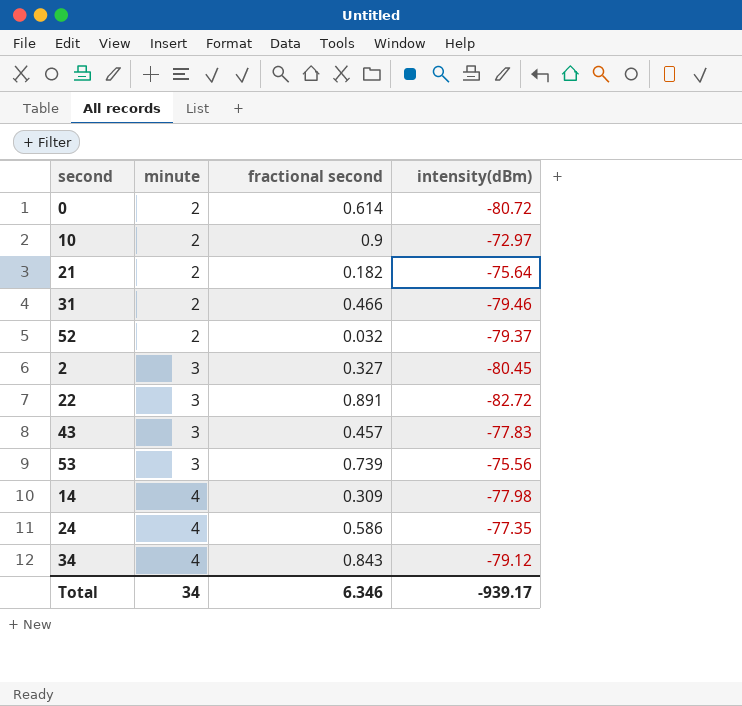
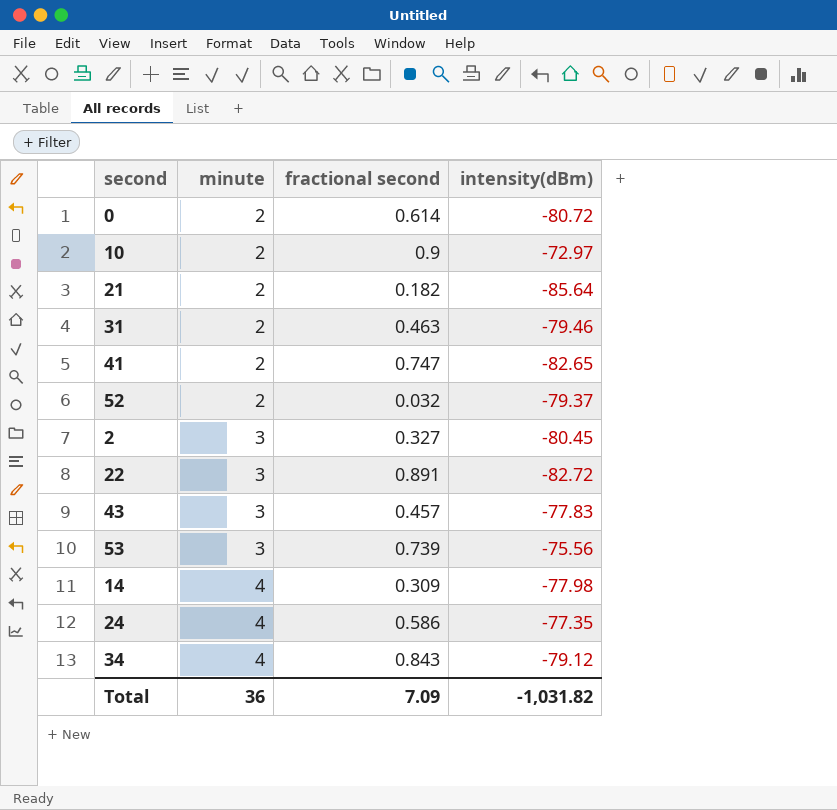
21 | intensity(dBm): -75.64 -> -85.64
31 | fractional second: 0.466 -> 0.463
row 41: none -> 2 | 0.747 | -82.65
Total | minute: 34 -> 36
Total | fractional second: 6.346 -> 7.09
Total | intensity(dBm): -939.17 -> -1,031.82

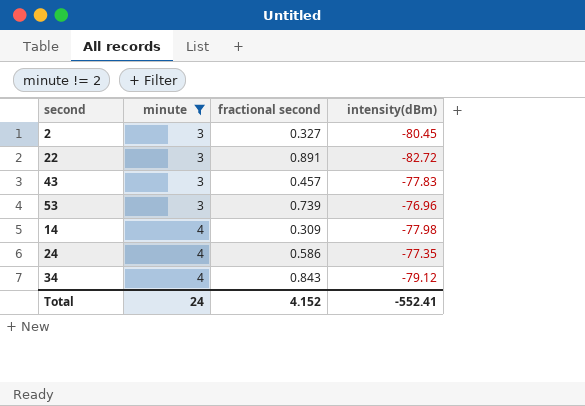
filter: none -> minute != 2
53 | intensity(dBm): -75.56 -> -76.96
Total | minute: 36 -> 24
Total | fractional second: 7.09 -> 4.152
Total | intensity(dBm): -1,031.82 -> -552.41

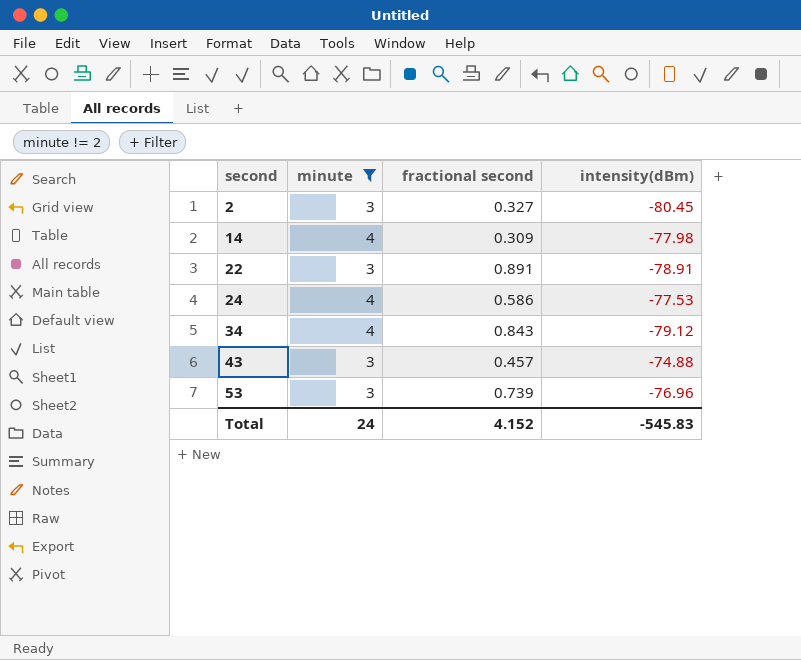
row order: minute ascending -> second ascending
22 | intensity(dBm): -82.72 -> -78.91
24 | intensity(dBm): -77.35 -> -77.53
43 | intensity(dBm): -77.83 -> -74.88
Total | intensity(dBm): -552.41 -> -545.83

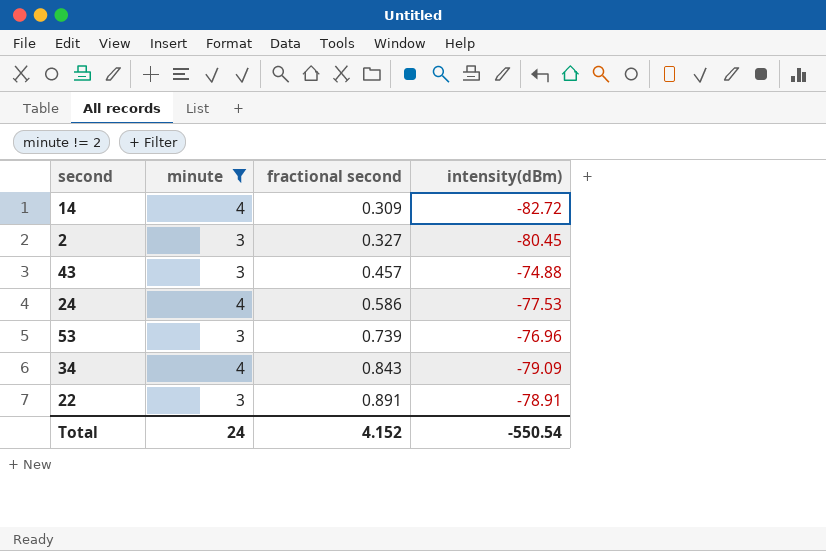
row order: second ascending -> fractional second ascending
14 | intensity(dBm): -77.98 -> -82.72
34 | intensity(dBm): -79.12 -> -79.09
Total | intensity(dBm): -545.83 -> -550.54

